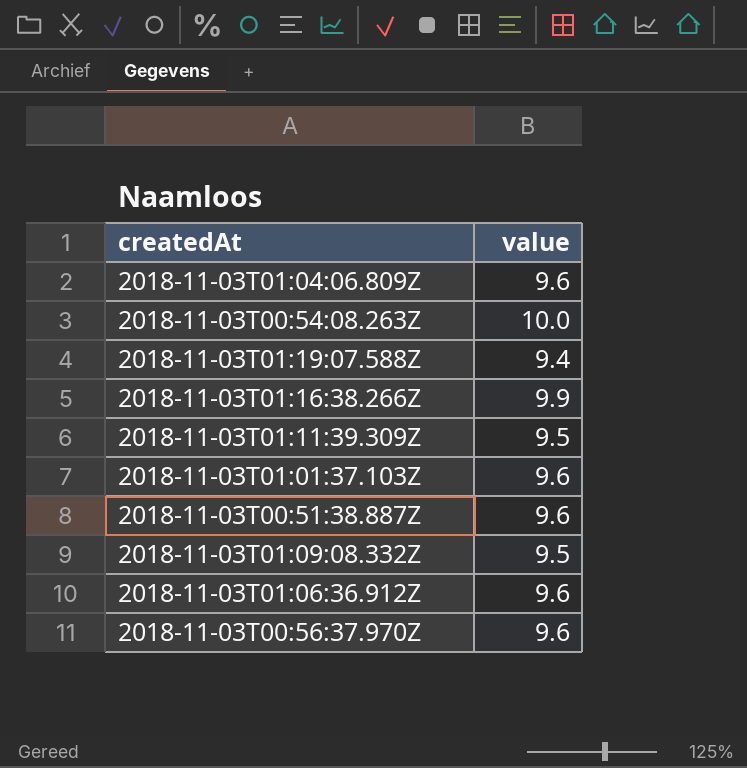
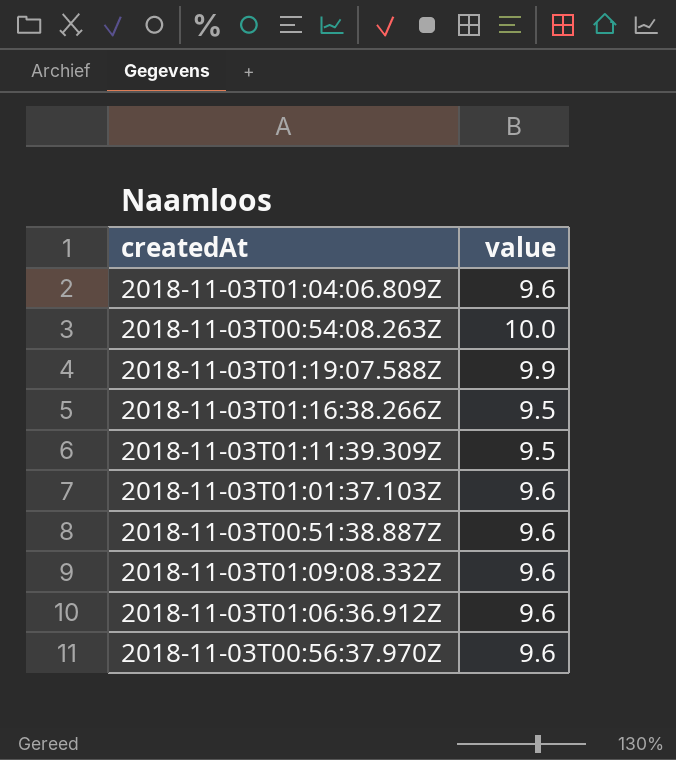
2018-11-03T01:19:07.588Z | value: 9.4 -> 9.9
2018-11-03T01:16:38.266Z | value: 9.9 -> 9.5
2018-11-03T01:09:08.332Z | value: 9.5 -> 9.6

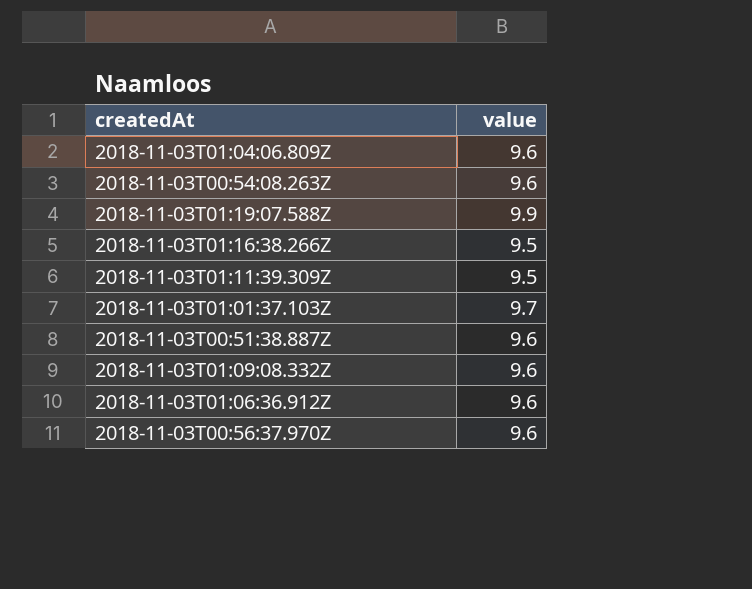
2018-11-03T00:54:08.263Z | value: 10.0 -> 9.6
2018-11-03T01:01:37.103Z | value: 9.6 -> 9.7

